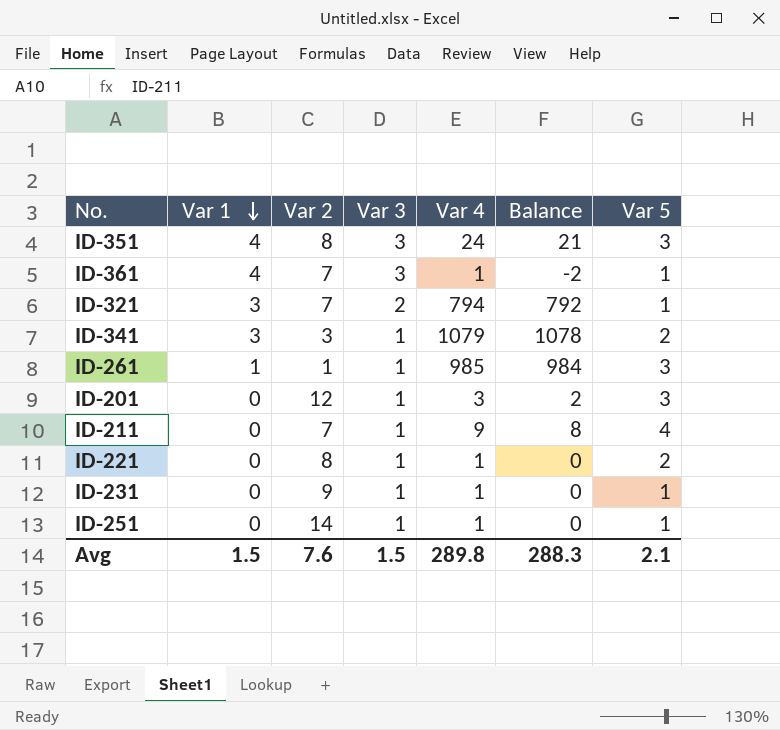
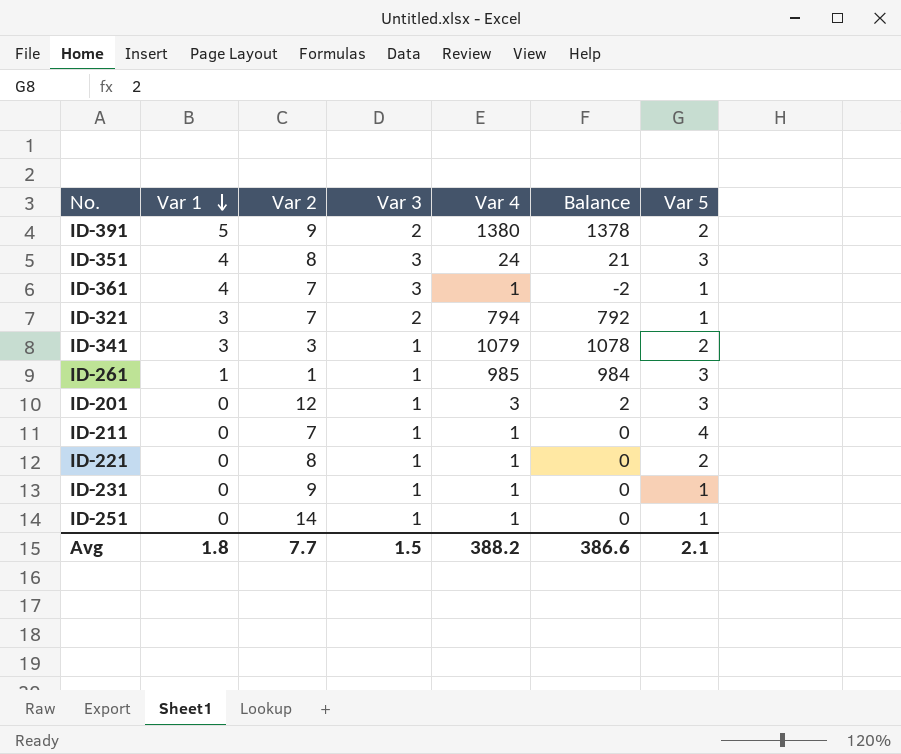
row ID-391: none -> 5 | 9 | 2 | 1380 | 1378 | 2
ID-211 | Var 4: 9 -> 1
ID-211 | Balance: 8 -> 0
Avg | Var 1: 1.5 -> 1.8
Avg | Var 2: 7.6 -> 7.7
Avg | Var 4: 289.8 -> 388.2
Avg | Balance: 288.3 -> 386.6

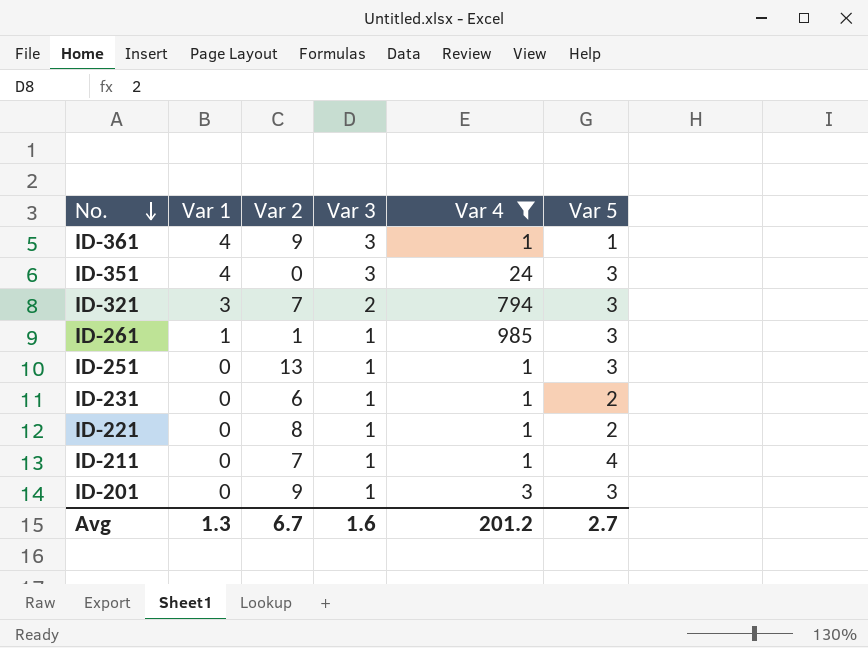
filter: none -> Var 4 <= 985
row order: Var 1 descending -> No. descending
column Balance | formula: [Var 4] - [Var 3] -> none
ID-361 | Var 2: 7 -> 9
ID-351 | Var 2: 8 -> 0
ID-321 | Var 5: 1 -> 3
ID-251 | Var 2: 14 -> 13
ID-251 | Var 5: 1 -> 3
ID-231 | Var 2: 9 -> 6
ID-231 | Var 5: 1 -> 2
ID-201 | Var 2: 12 -> 9
Avg | Var 1: 1.8 -> 1.3
Avg | Var 2: 7.7 -> 6.7
Avg | Var 3: 1.5 -> 1.6
Avg | Var 4: 388.2 -> 201.2
Avg | Var 5: 2.1 -> 2.7

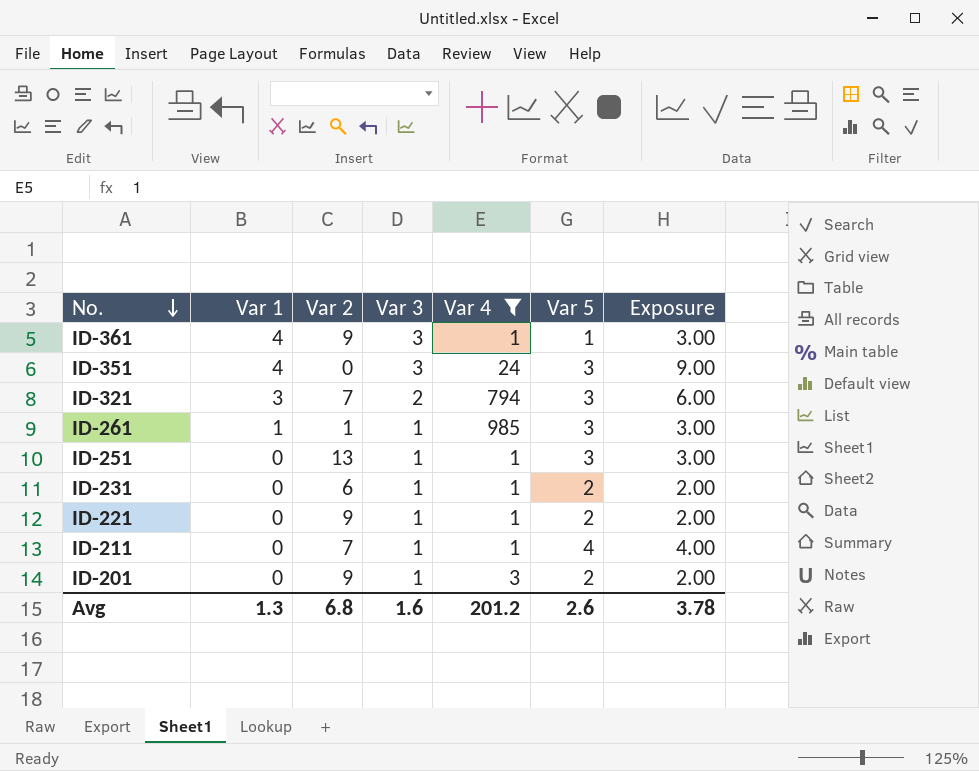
column Exposure | formula: none -> [Var 3] * [Var 5]
ID-221 | Var 2: 8 -> 9
ID-201 | Var 5: 3 -> 2
Avg | Var 2: 6.7 -> 6.8
Avg | Var 5: 2.7 -> 2.6

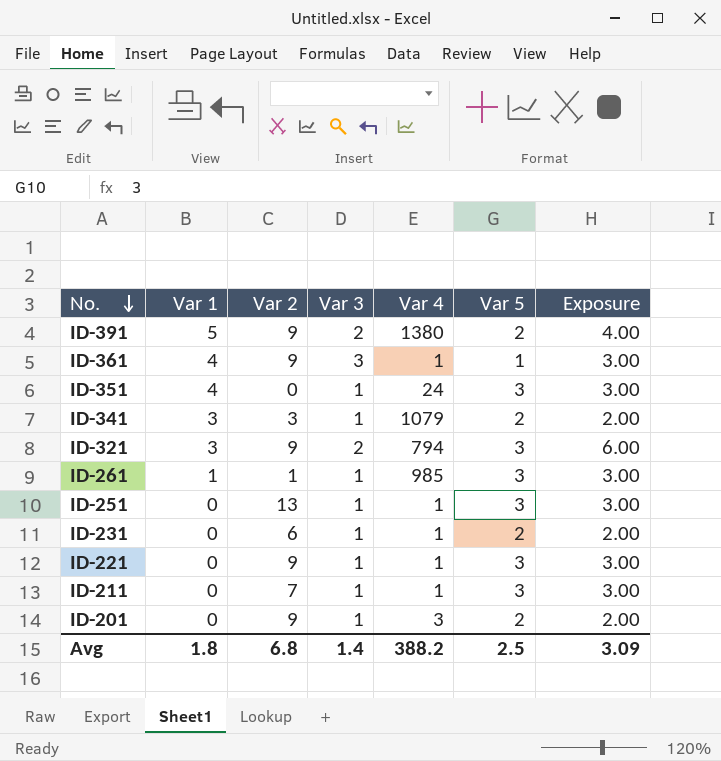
filter: Var 4 <= 985 -> none
ID-351 | Var 3: 3 -> 1
ID-351 | Exposure: 9.00 -> 3.00
ID-321 | Var 2: 7 -> 9
ID-221 | Var 5: 2 -> 3
ID-221 | Exposure: 2.00 -> 3.00
ID-211 | Var 5: 4 -> 3
ID-211 | Exposure: 4.00 -> 3.00
Avg | Var 1: 1.3 -> 1.8
Avg | Var 3: 1.6 -> 1.4
Avg | Var 4: 201.2 -> 388.2
Avg | Var 5: 2.6 -> 2.5
Avg | Exposure: 3.78 -> 3.09

